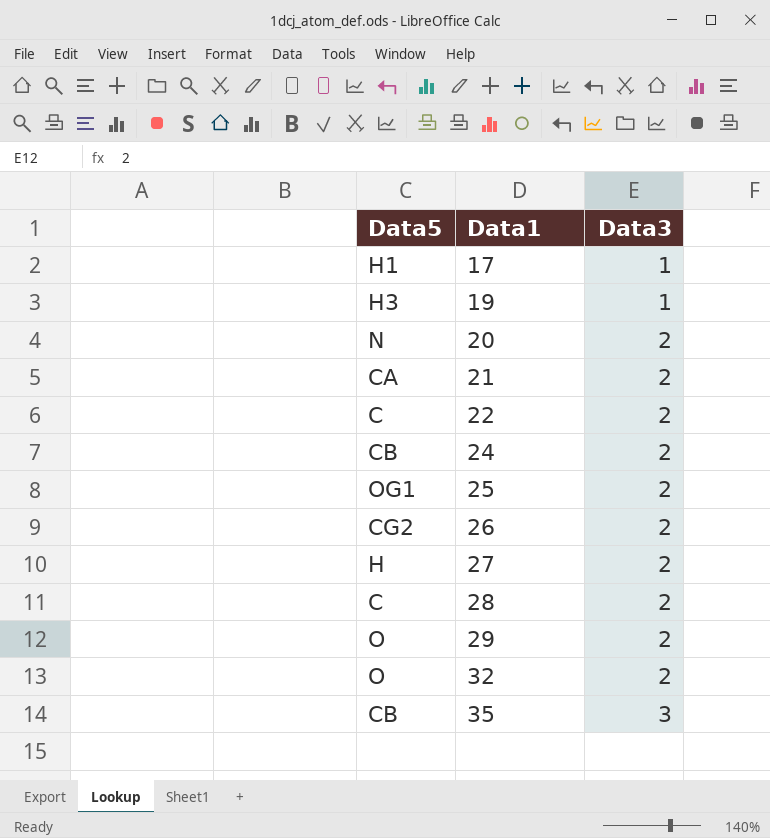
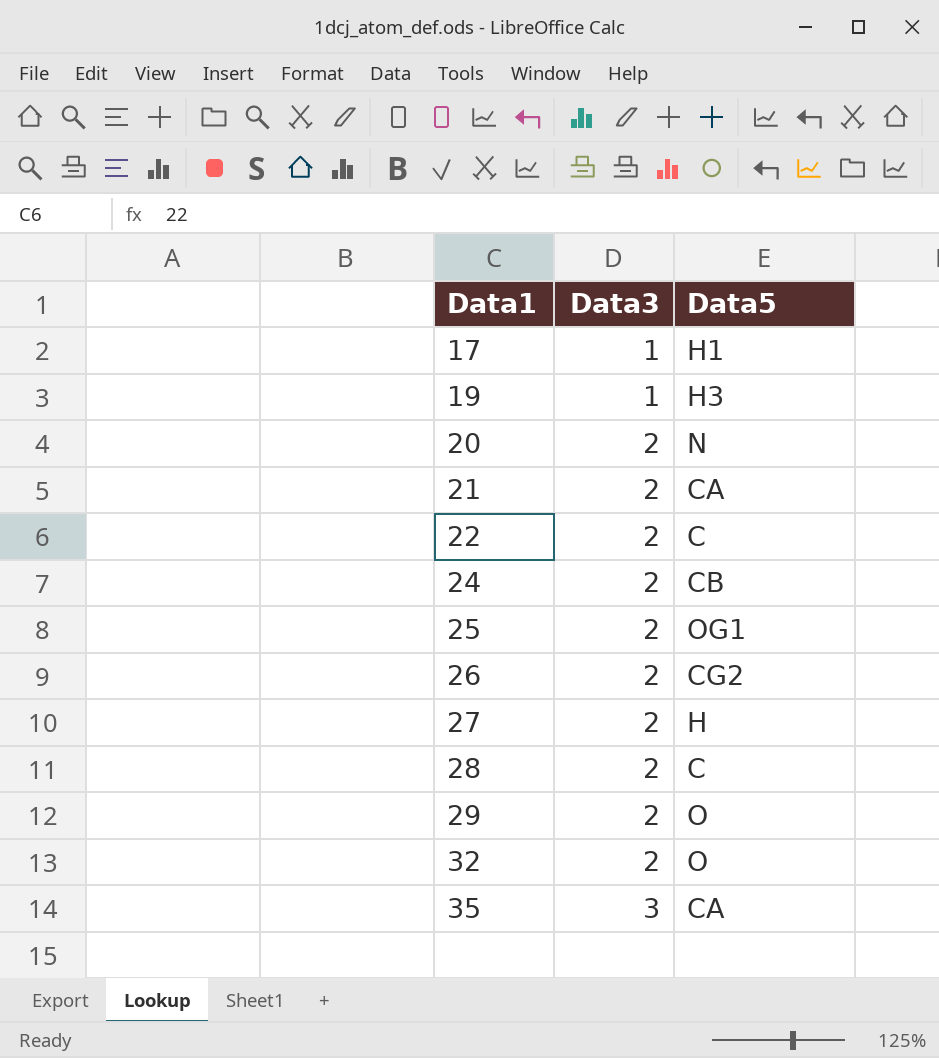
column Data5 | position: 1 -> 3
35 | Data5: CB -> CA

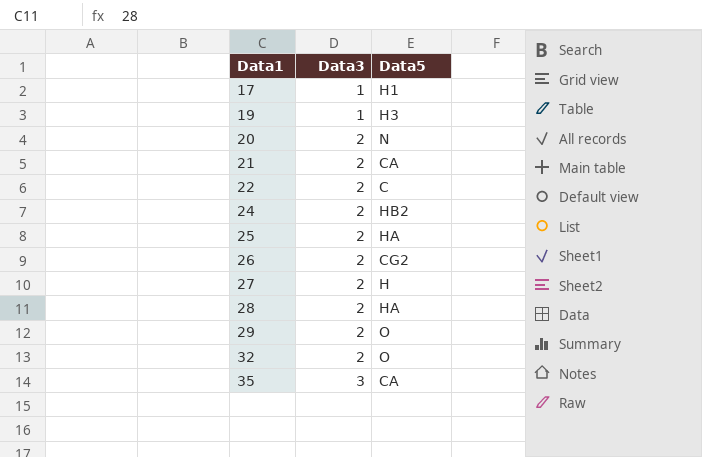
24 | Data5: CB -> HB2
25 | Data5: OG1 -> HA
28 | Data5: C -> HA

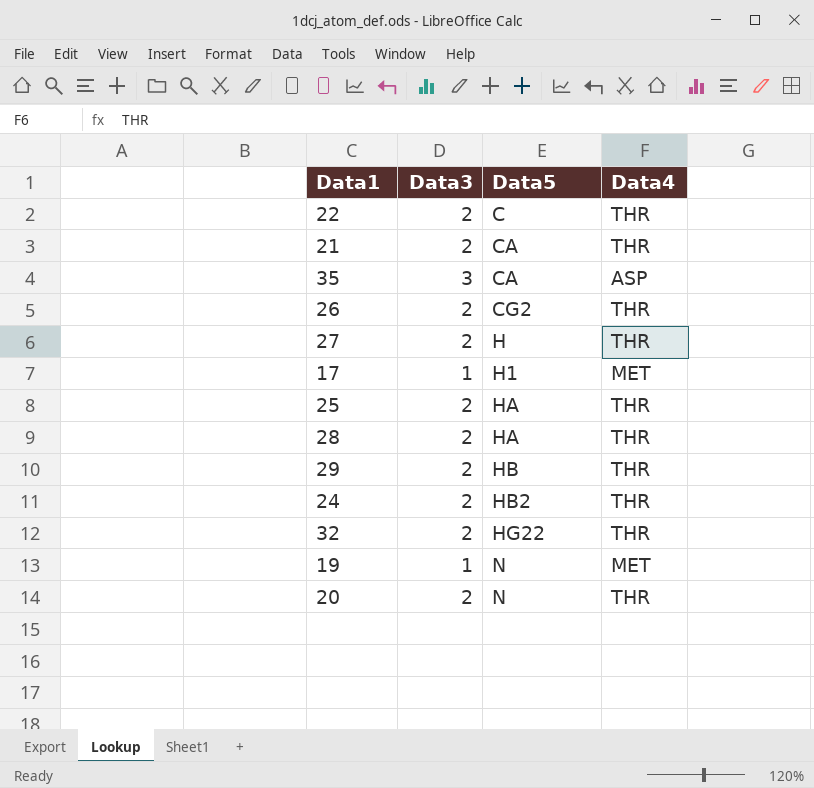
row order: Data1 ascending -> Data5 ascending
column Data4 | position: none -> 4
29 | Data5: O -> HB
32 | Data5: O -> HG22
19 | Data5: H3 -> N

